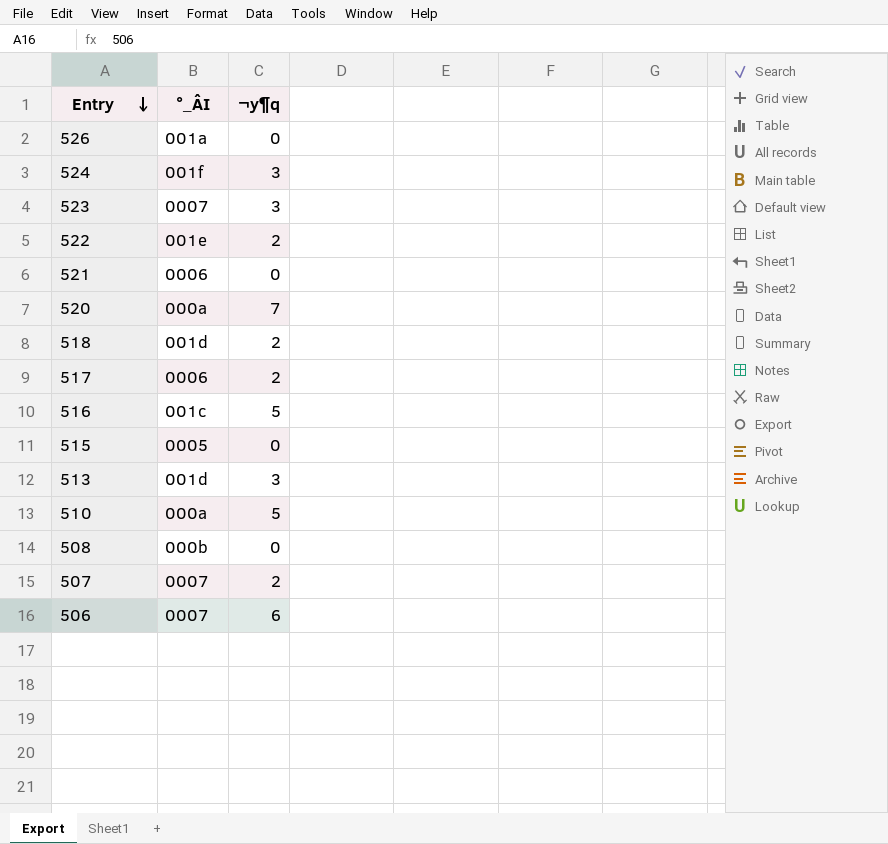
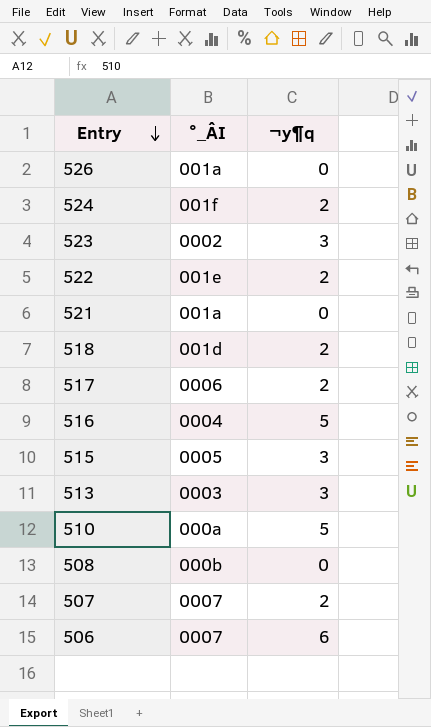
row 520: 000a | 7 -> none
524 | ¬y¶q: 3 -> 2
523 | °_ÂI: 0007 -> 0002
521 | °_ÂI: 0006 -> 001a
516 | °_ÂI: 001c -> 0004
515 | ¬y¶q: 0 -> 3
513 | °_ÂI: 001d -> 0003

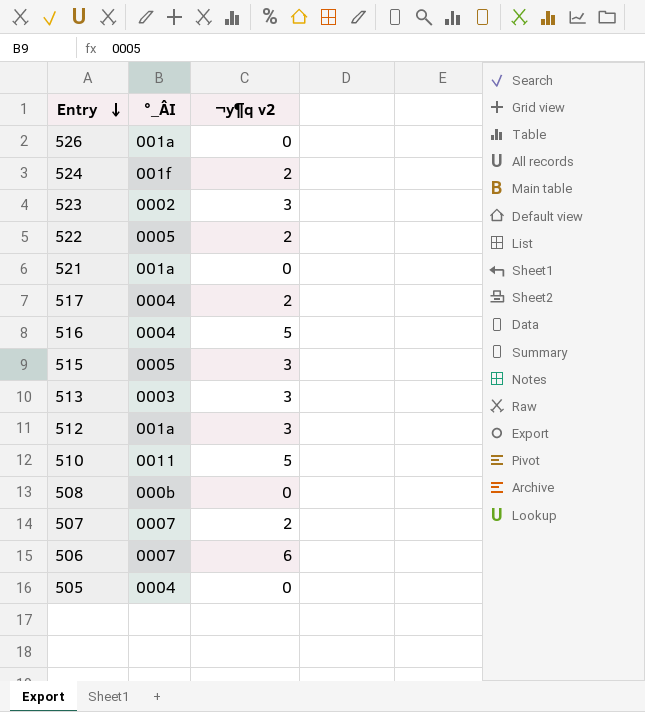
column name: ¬y¶q -> ¬y¶q v2
row 518: 001d | 2 -> none
522 | °_ÂI: 001e -> 0005
517 | °_ÂI: 0006 -> 0004
row 512: none -> 001a | 3
510 | °_ÂI: 000a -> 0011
row 505: none -> 0004 | 0

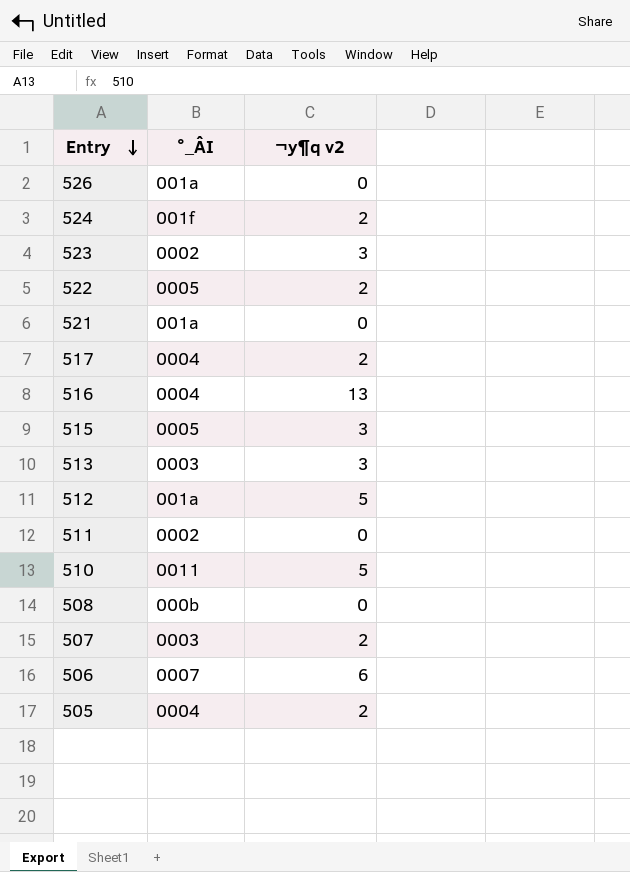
516 | ¬y¶q v2: 5 -> 13
512 | ¬y¶q v2: 3 -> 5
row 511: none -> 0002 | 0
507 | °_ÂI: 0007 -> 0003
505 | ¬y¶q v2: 0 -> 2

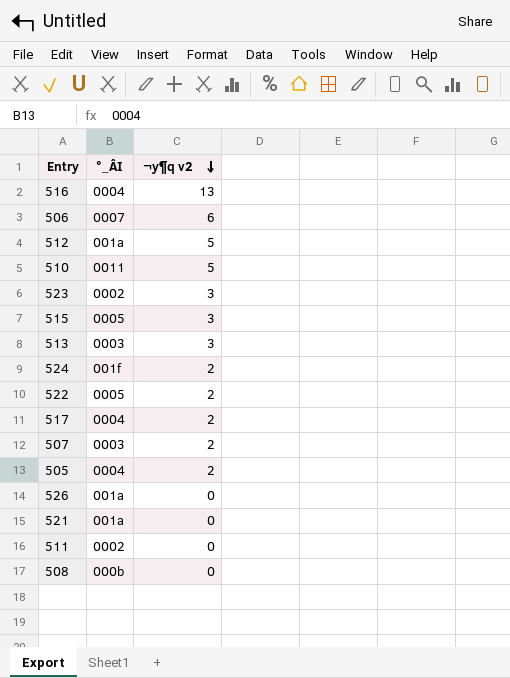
row order: Entry descending -> ¬y¶q v2 descending

